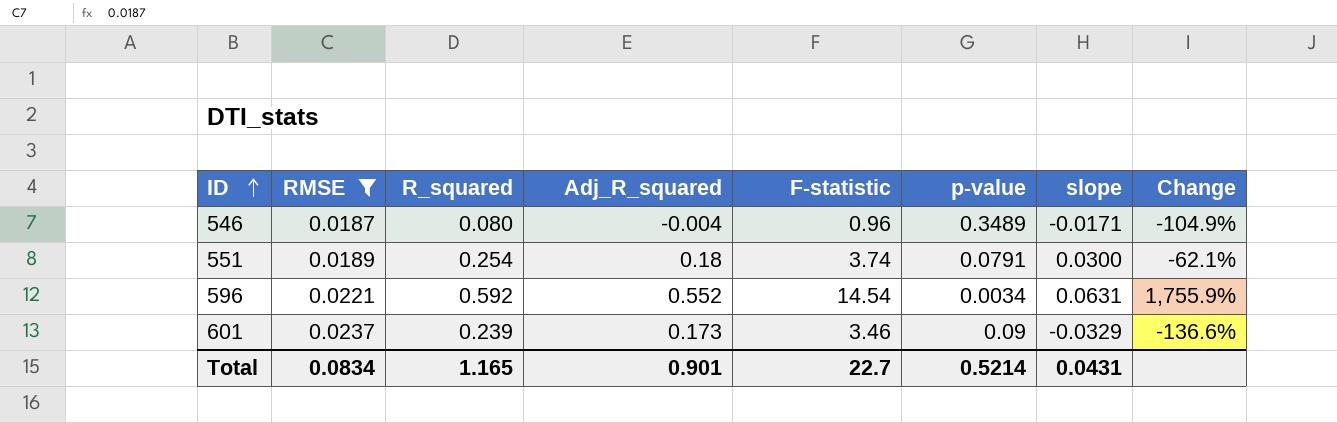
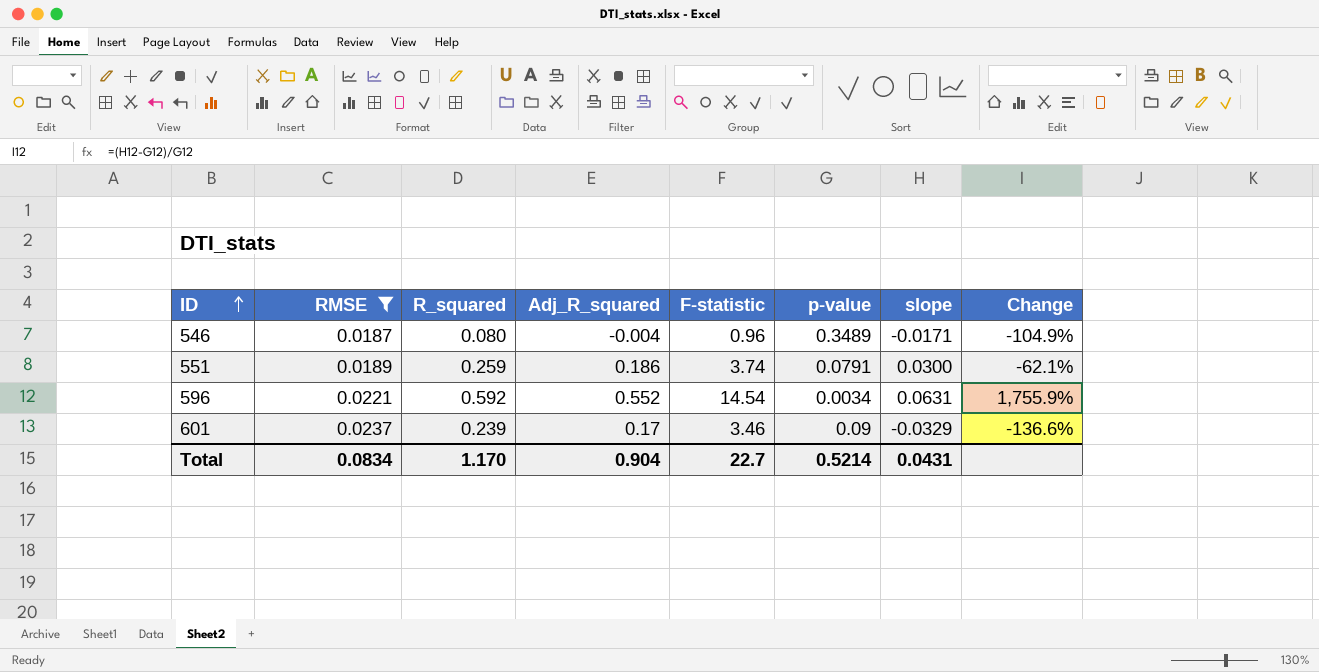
551 | R_squared: 0.254 -> 0.259
551 | Adj_R_squared: 0.18 -> 0.186
601 | Adj_R_squared: 0.173 -> 0.17
Total | R_squared: 1.165 -> 1.170
Total | Adj_R_squared: 0.901 -> 0.904

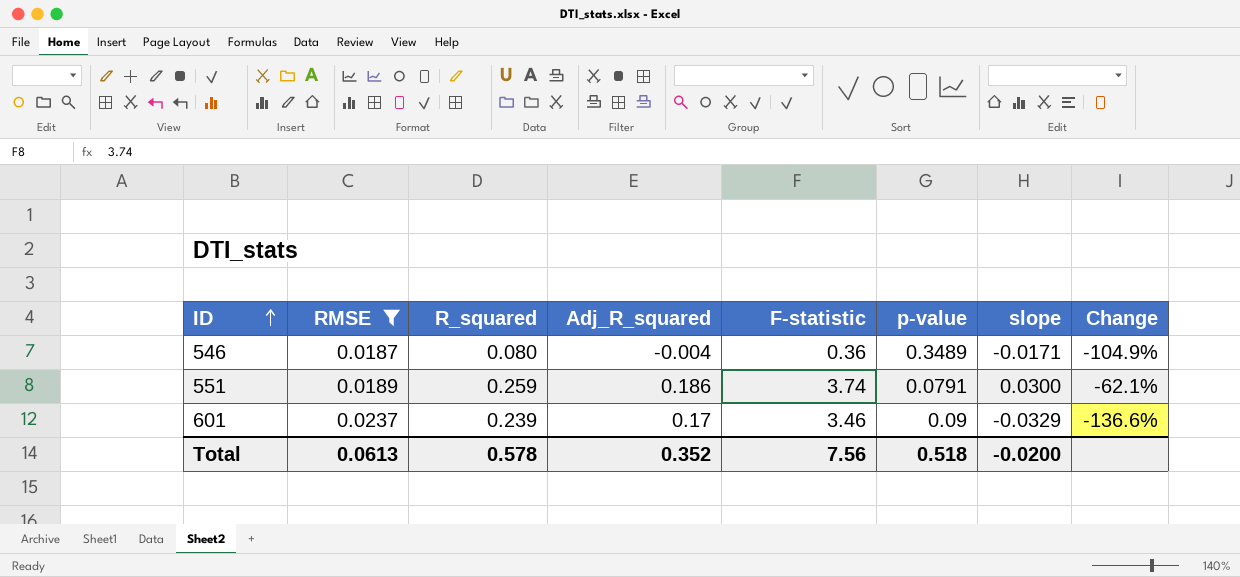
row 596: 0.0221 | 0.592 | 0.552 | 14.54 | 0.0034 | 0.0631 | 1,755.9% -> none
546 | F-statistic: 0.96 -> 0.36
Total | RMSE: 0.0834 -> 0.0613
Total | R_squared: 1.170 -> 0.578
Total | Adj_R_squared: 0.904 -> 0.352
Total | F-statistic: 22.7 -> 7.56
Total | p-value: 0.5214 -> 0.518
Total | slope: 0.0431 -> -0.0200

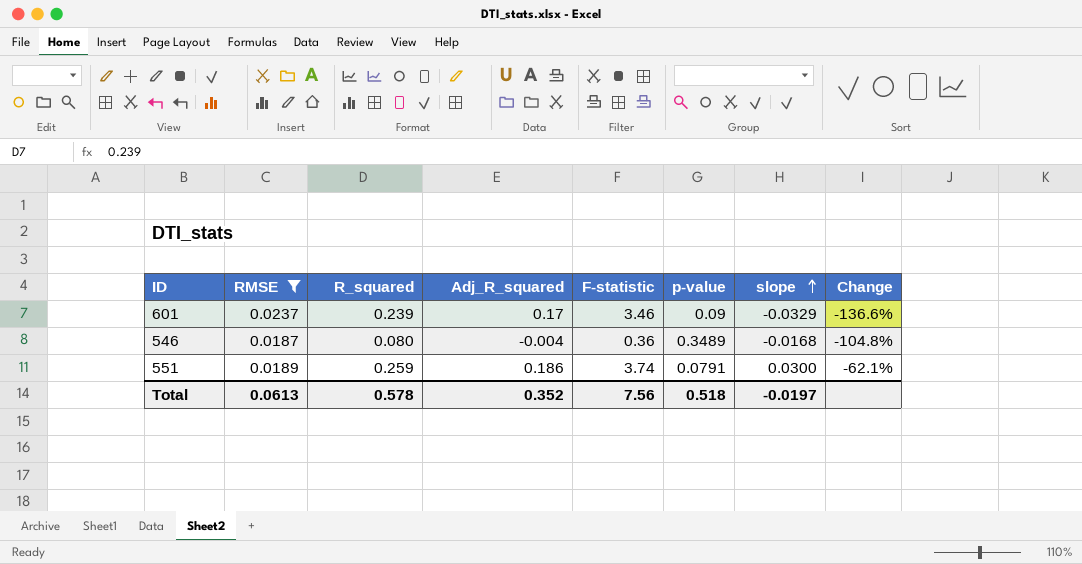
row order: ID ascending -> slope ascending
546 | slope: -0.0171 -> -0.0168
546 | Change: -104.9% -> -104.8%
Total | slope: -0.0200 -> -0.0197

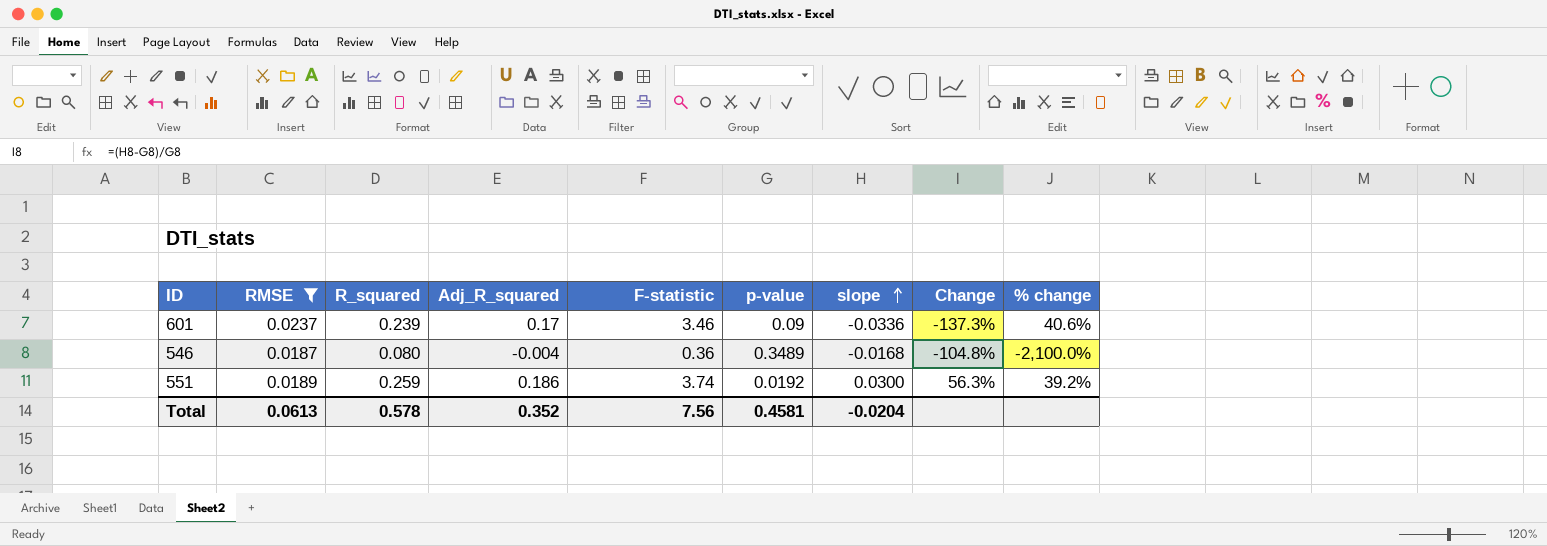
column % change | formula: none -> ([R_squared] - [Adj_R_squared]) / [Adj_R_squared]
601 | slope: -0.0329 -> -0.0336
601 | Change: -136.6% -> -137.3%
551 | p-value: 0.0791 -> 0.0192
551 | Change: -62.1% -> 56.3%
Total | p-value: 0.518 -> 0.4581
Total | slope: -0.0197 -> -0.0204

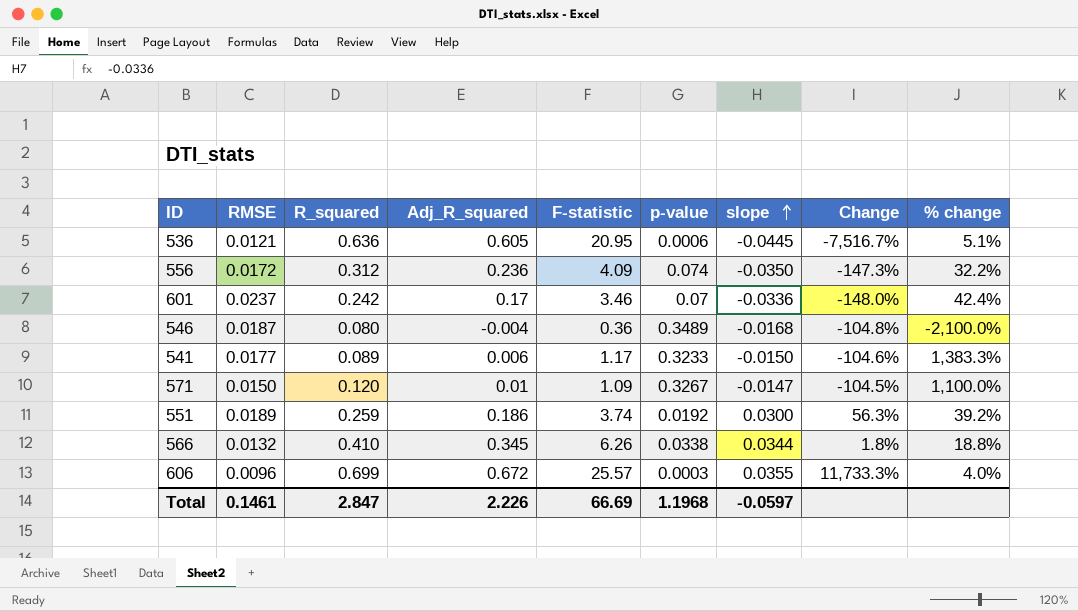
filter: RMSE >= 0.0187 -> none
601 | R_squared: 0.239 -> 0.242
601 | p-value: 0.09 -> 0.07
601 | Change: -137.3% -> -148.0%
601 | % change: 40.6% -> 42.4%
Total | RMSE: 0.0613 -> 0.1461
Total | R_squared: 0.578 -> 2.847
Total | Adj_R_squared: 0.352 -> 2.226
Total | F-statistic: 7.56 -> 66.69
Total | p-value: 0.4581 -> 1.1968
Total | slope: -0.0204 -> -0.0597

